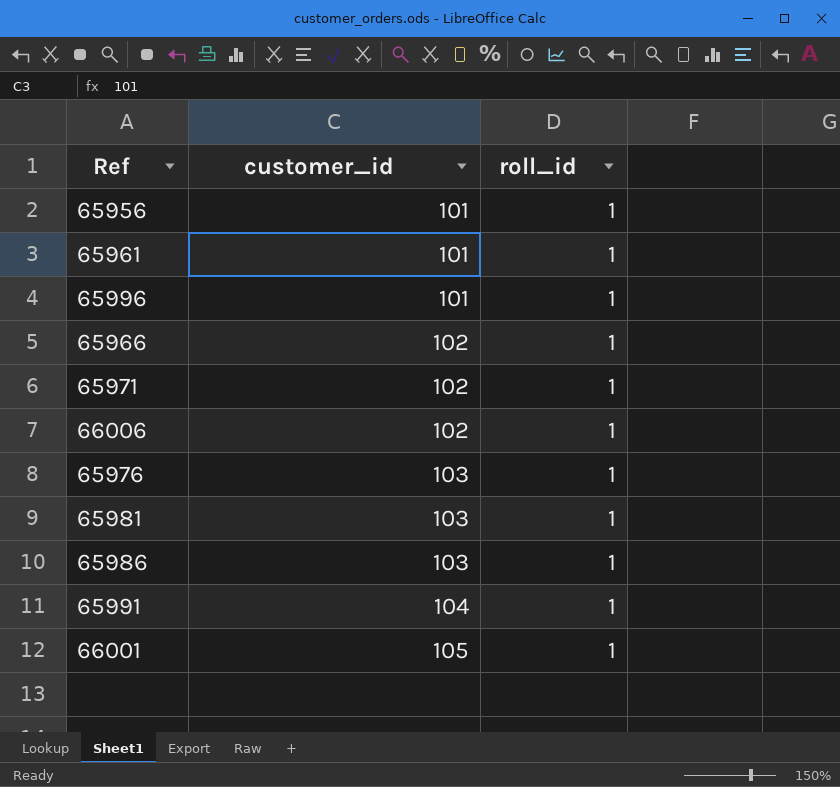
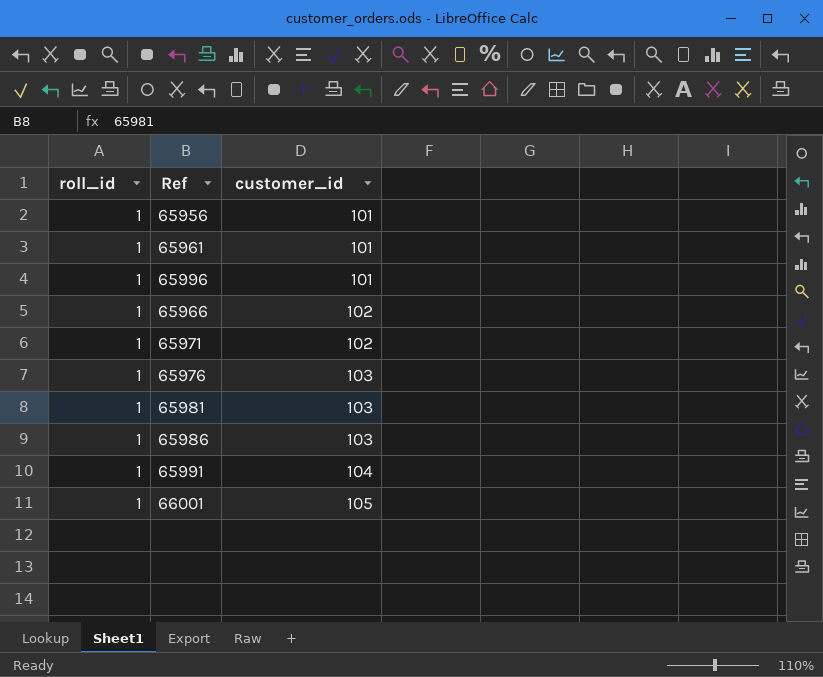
column roll_id | position: 3 -> 1
row 66006: 102 | 1 -> none

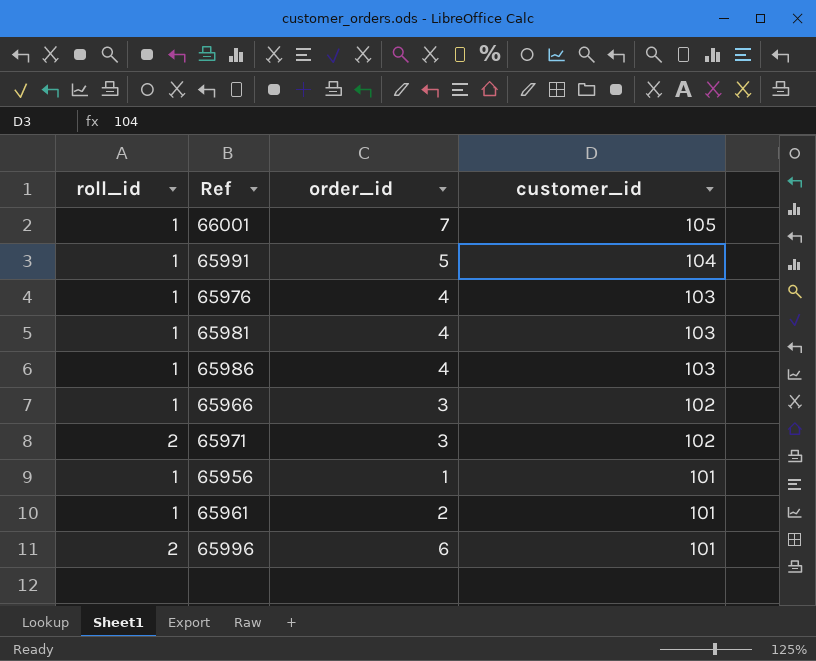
row order: customer_id ascending -> customer_id descending
column order_id | position: none -> 3
65971 | roll_id: 1 -> 2
65996 | roll_id: 1 -> 2

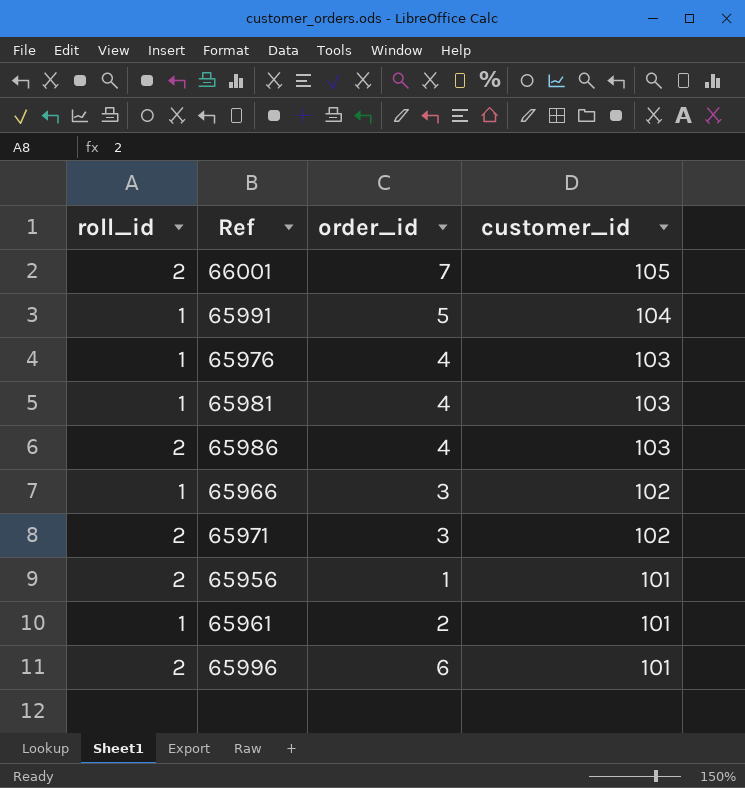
66001 | roll_id: 1 -> 2
65986 | roll_id: 1 -> 2
65956 | roll_id: 1 -> 2

